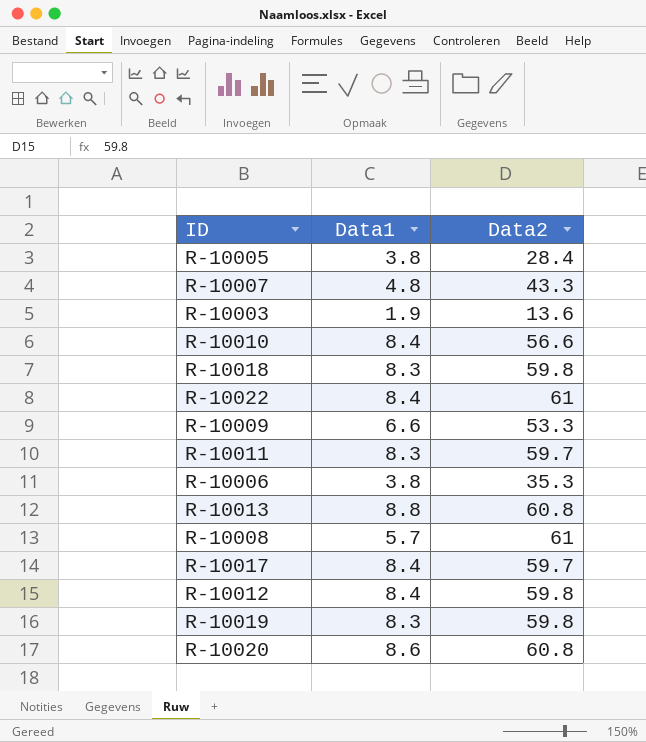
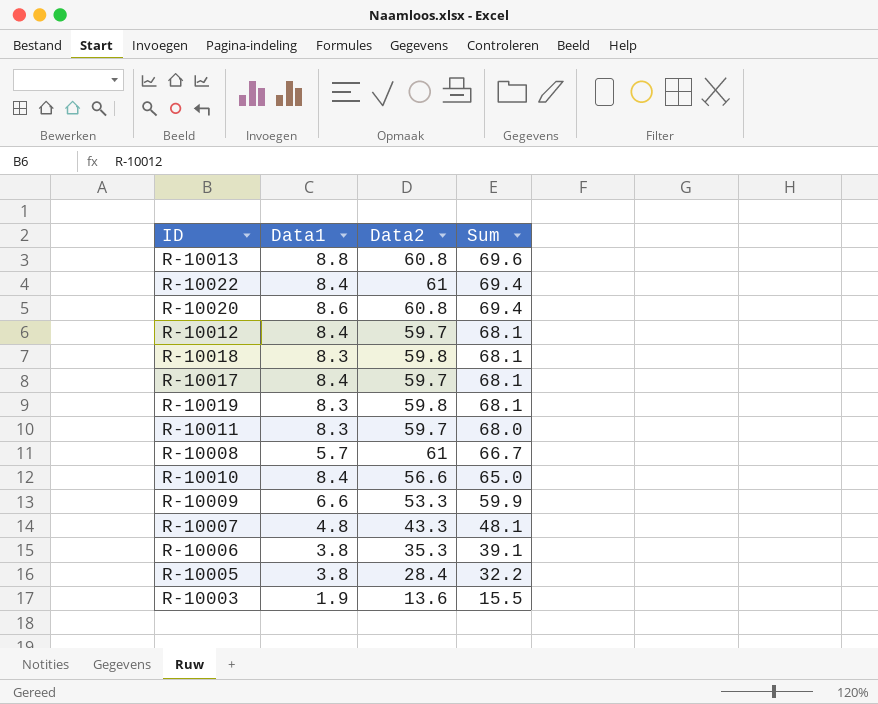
row order: none -> Sum descending
column Sum | formula: none -> [Data1] + [Data2]
R-10012 | Data2: 59.8 -> 59.7

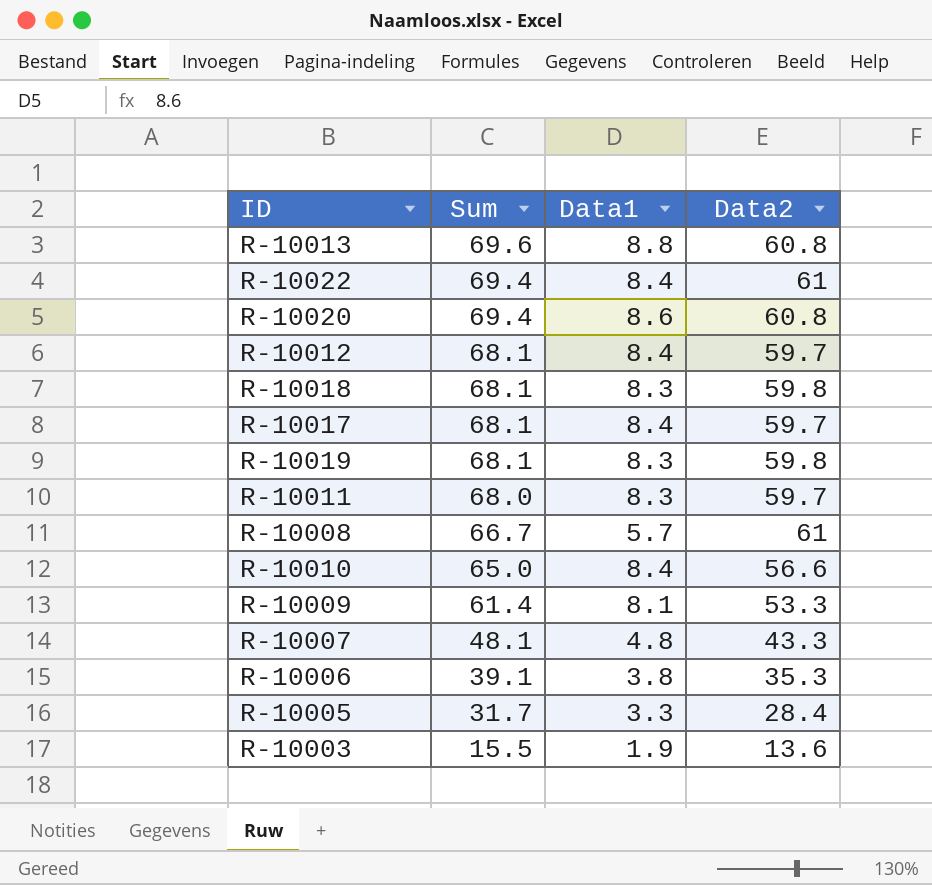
column Sum | position: 4 -> 2
R-10009 | Sum: 59.9 -> 61.4
R-10009 | Data1: 6.6 -> 8.1
R-10005 | Sum: 32.2 -> 31.7
R-10005 | Data1: 3.8 -> 3.3

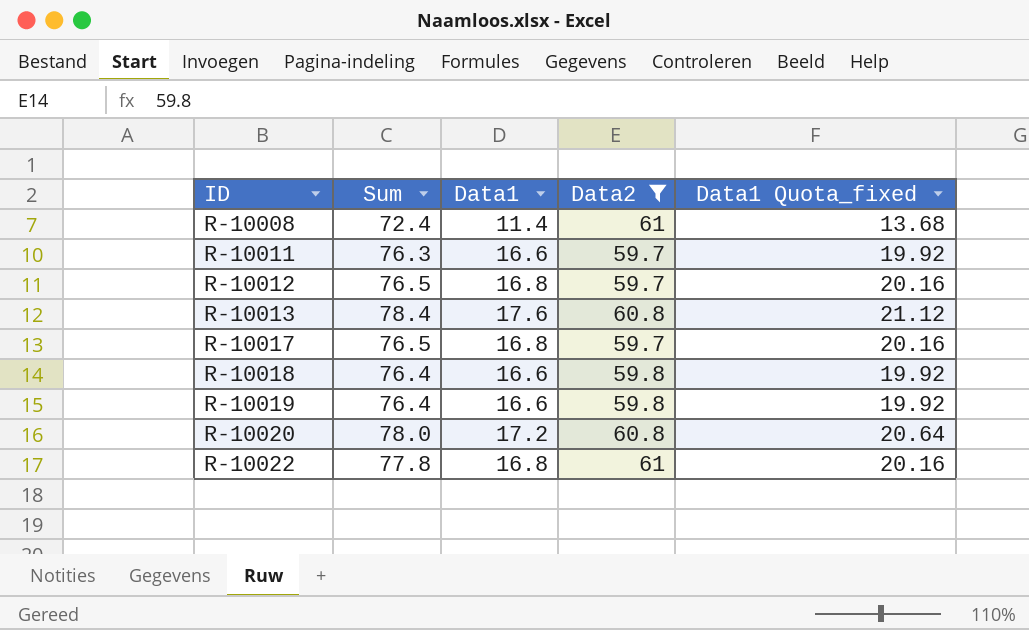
filter: none -> Data2 >= 59.7
row order: Sum descending -> ID ascending
column Data1 Quota_fixed | formula: none -> [Data1] * 1.2
R-10008 | Sum: 66.7 -> 72.4
R-10008 | Data1: 5.7 -> 11.4
R-10011 | Sum: 68.0 -> 76.3
R-10011 | Data1: 8.3 -> 16.6
R-10012 | Sum: 68.1 -> 76.5
R-10012 | Data1: 8.4 -> 16.8
R-10013 | Sum: 69.6 -> 78.4
R-10013 | Data1: 8.8 -> 17.6
R-10017 | Sum: 68.1 -> 76.5
R-10017 | Data1: 8.4 -> 16.8
R-10018 | Sum: 68.1 -> 76.4
R-10018 | Data1: 8.3 -> 16.6
R-10019 | Sum: 68.1 -> 76.4
R-10019 | Data1: 8.3 -> 16.6
R-10020 | Sum: 69.4 -> 78.0
R-10020 | Data1: 8.6 -> 17.2
R-10022 | Sum: 69.4 -> 77.8
R-10022 | Data1: 8.4 -> 16.8

